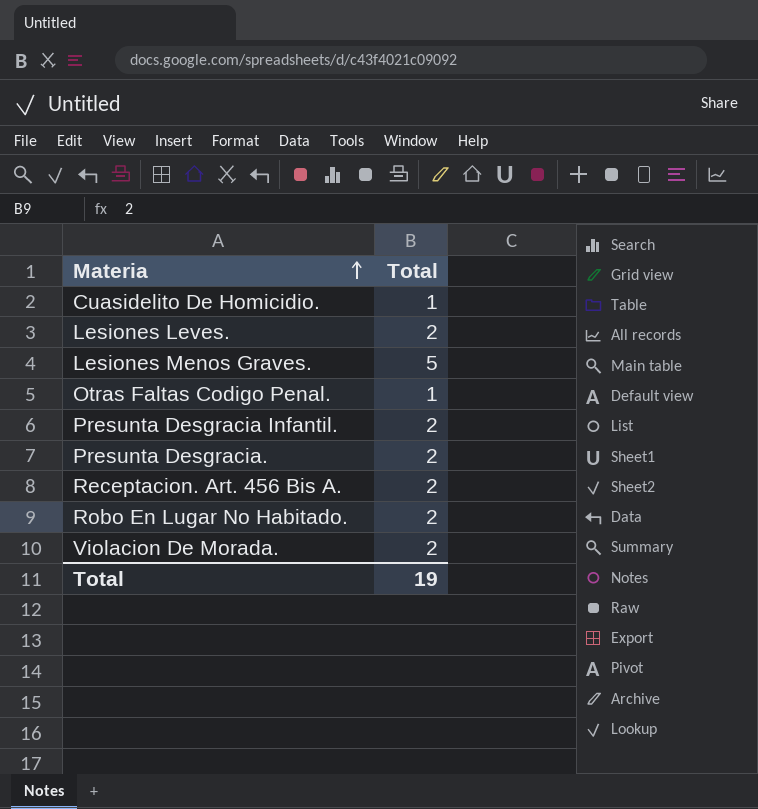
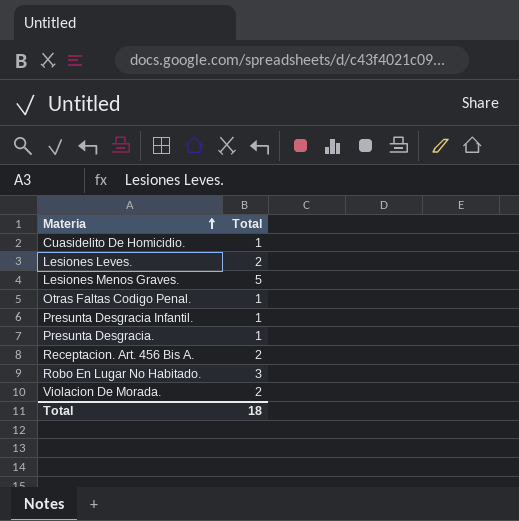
Presunta Desgracia Infantil. | Total: 2 -> 1
Presunta Desgracia. | Total: 2 -> 1
Robo En Lugar No Habitado. | Total: 2 -> 3
Total | Total: 19 -> 18

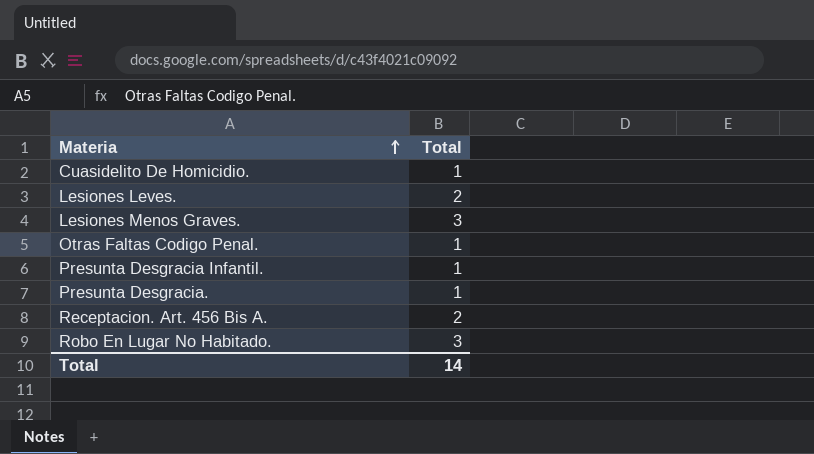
row Violacion De Morada.: 2 -> none
Lesiones Menos Graves. | Total: 5 -> 3
Total | Total: 18 -> 14

